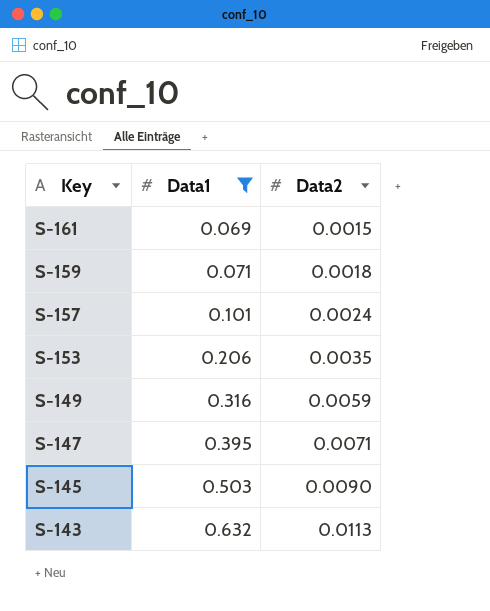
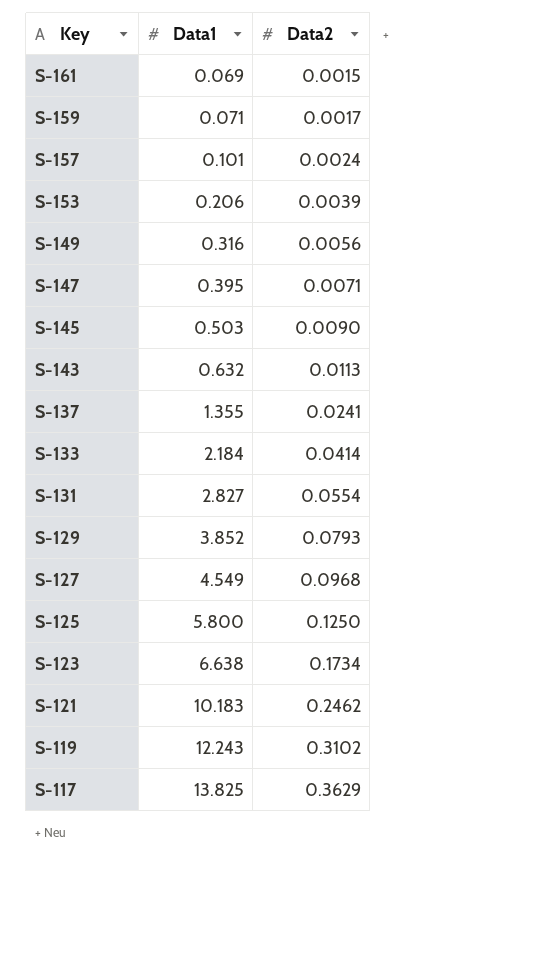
filter: Data1 <= 0.632 -> none
S-159 | Data2: 0.0018 -> 0.0017
S-153 | Data2: 0.0035 -> 0.0039
S-149 | Data2: 0.0059 -> 0.0056

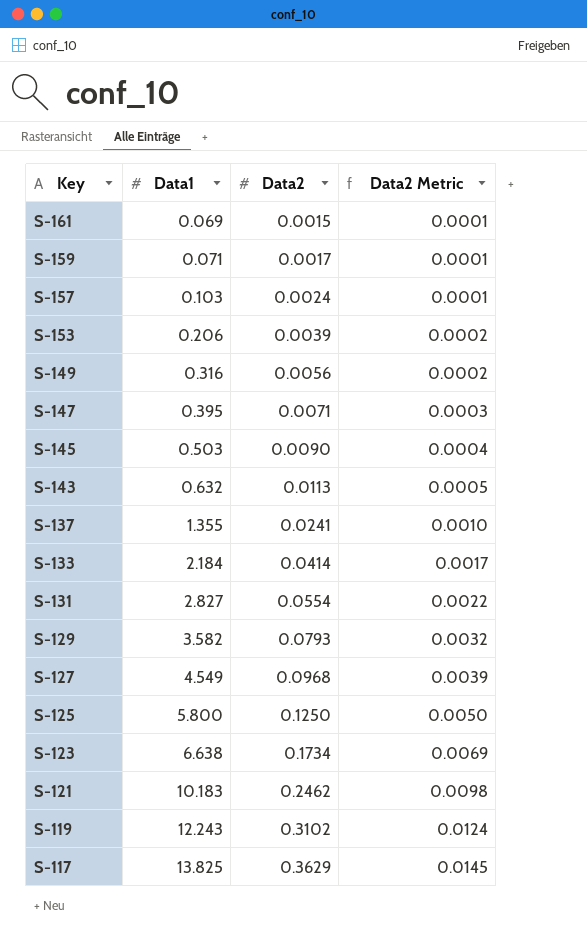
column Data2 Metric | formula: none -> [Data2] * 0.04
S-157 | Data1: 0.101 -> 0.103
S-129 | Data1: 3.852 -> 3.582

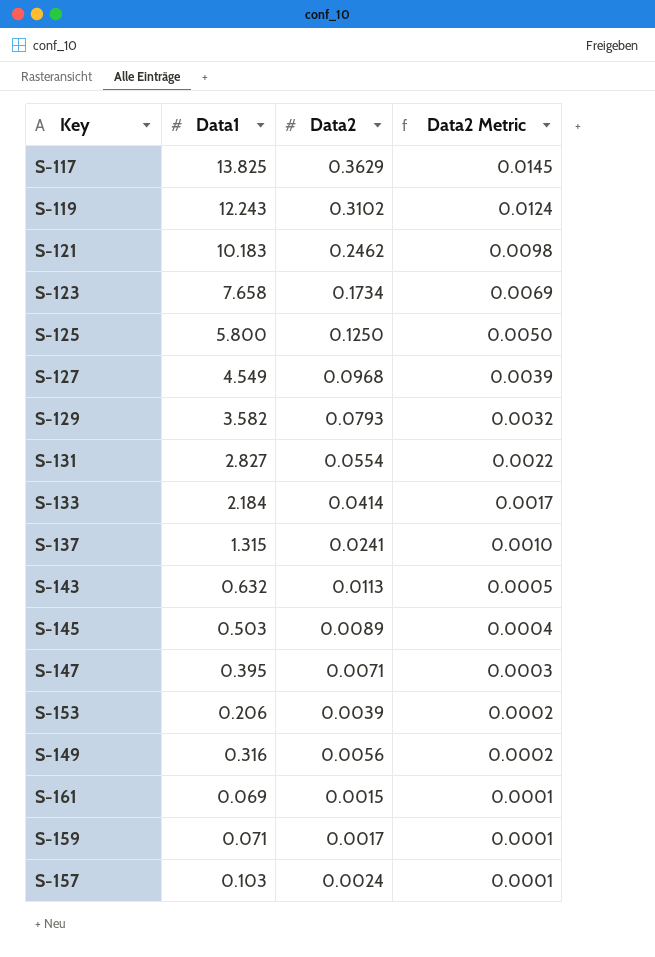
row order: Key descending -> Data2 Metric descending
S-123 | Data1: 6.638 -> 7.658
S-137 | Data1: 1.355 -> 1.315
S-145 | Data2: 0.0090 -> 0.0089

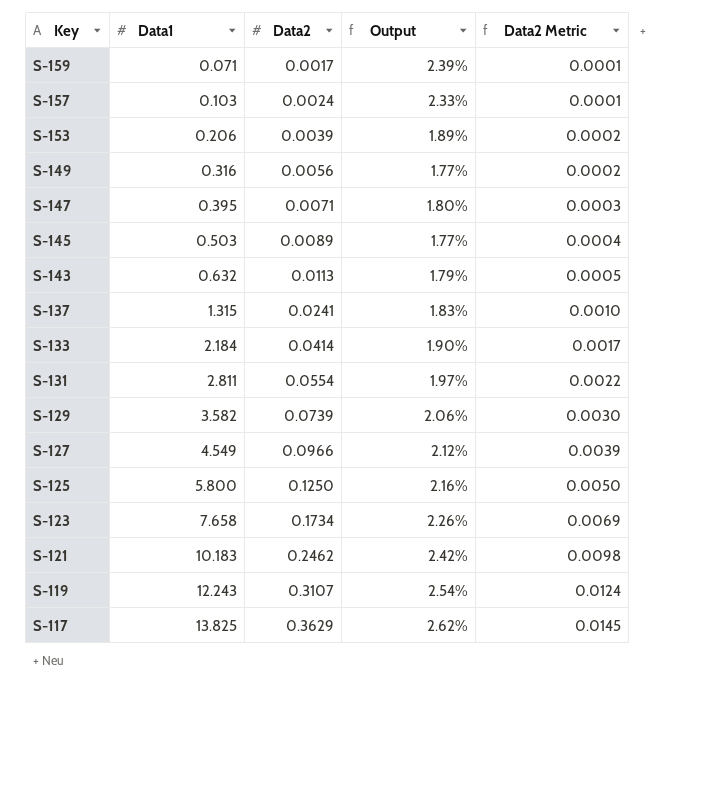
row order: Data2 Metric descending -> Key descending
column Output | formula: none -> [Data2] / [Data1]
row S-161: 0.069 | 0.0015 | 0.0001 -> none
S-131 | Data1: 2.827 -> 2.811
S-129 | Data2: 0.0793 -> 0.0739
S-129 | Data2 Metric: 0.0032 -> 0.0030
S-127 | Data2: 0.0968 -> 0.0966
S-119 | Data2: 0.3102 -> 0.3107

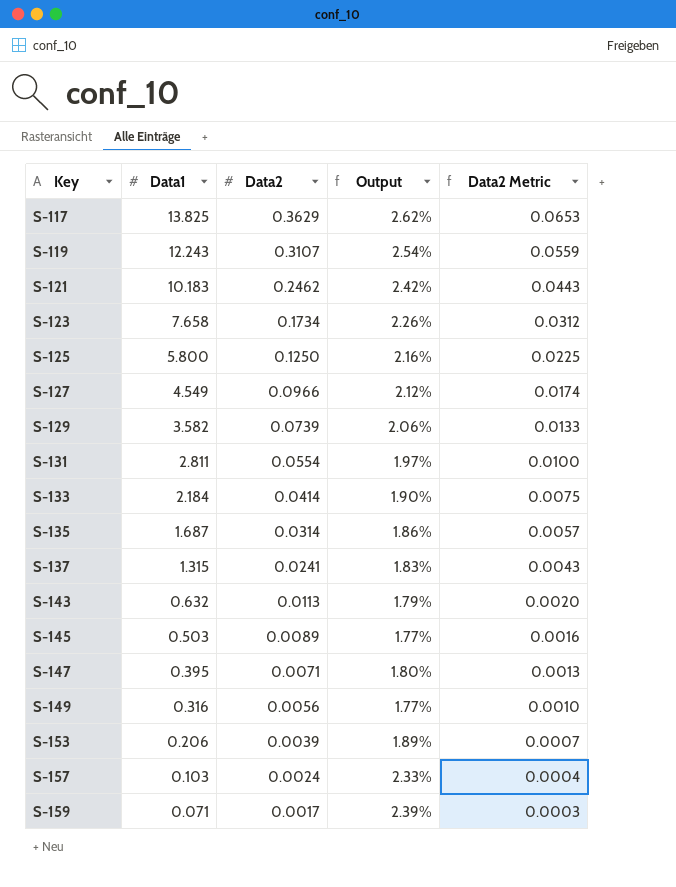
row order: Key descending -> Key ascending
column Data2 Metric | formula: [Data2] * 0.04 -> [Data2] * 0.18
row S-135: none -> 1.687 | 0.0314 | 1.86% | 0.0057

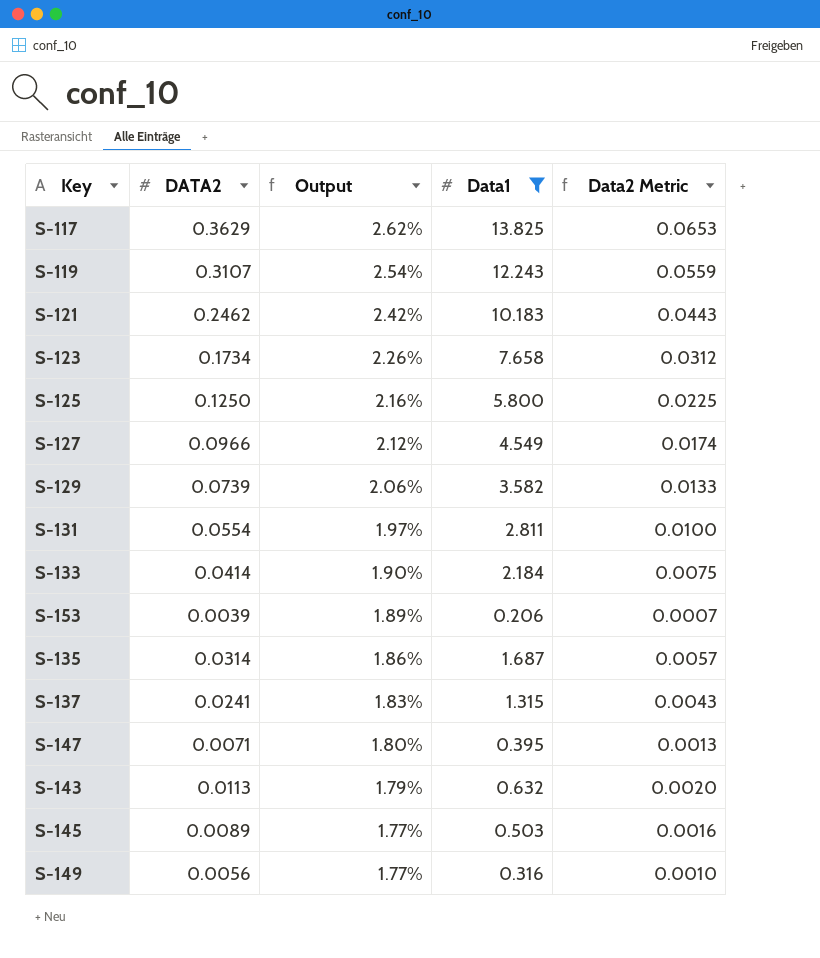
filter: none -> Data1 >= 0.206
row order: Key ascending -> Output descending
column name: Data2 -> DATA2
column Data1 | position: 2 -> 4

